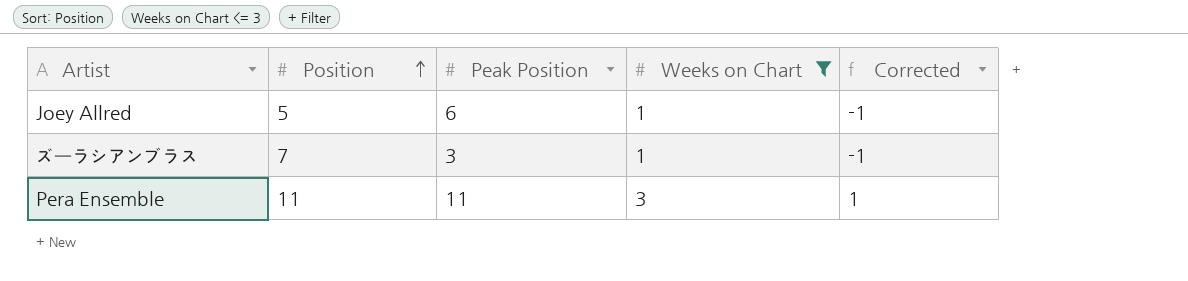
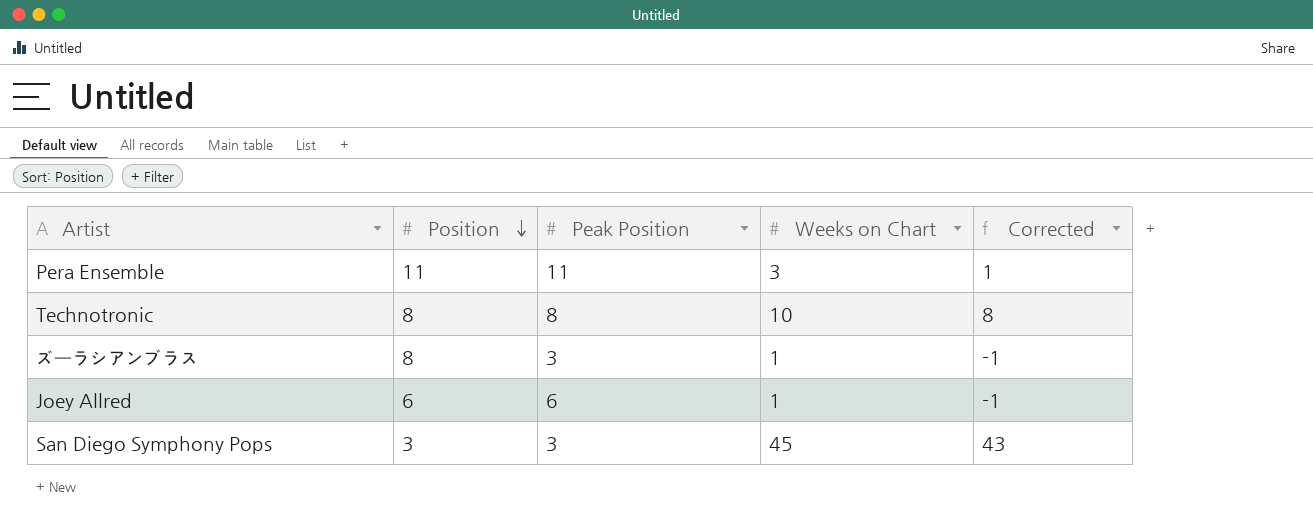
filter: Weeks on Chart <= 3 -> none
row order: Position ascending -> Position descending
ズーラシアンブラス | Position: 7 -> 8
Joey Allred | Position: 5 -> 6

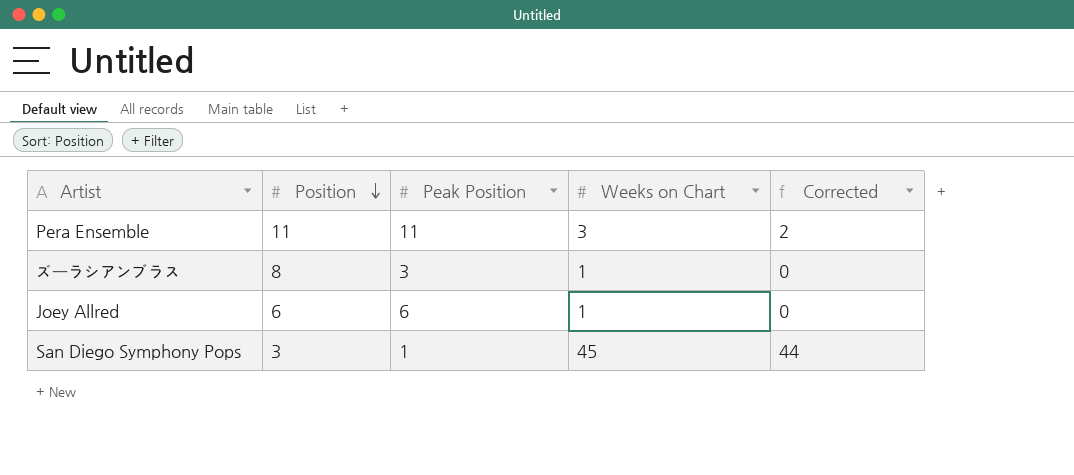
column Corrected | formula: [Weeks on Chart] - 2 -> [Weeks on Chart] - 1
row Technotronic: 8 | 8 | 10 | 8 -> none
San Diego Symphony Pops | Peak Position: 3 -> 1

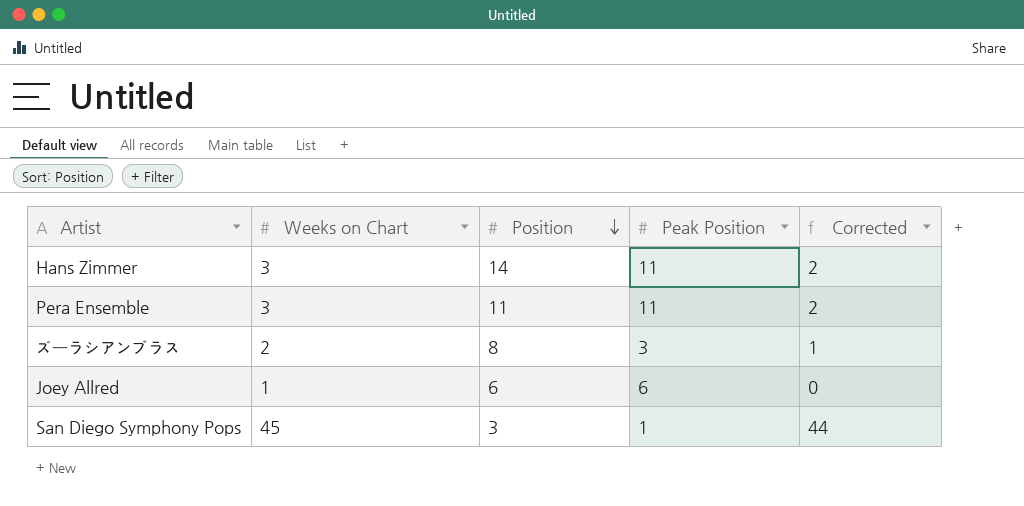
column Weeks on Chart | position: 4 -> 2
row Hans Zimmer: none -> 3 | 14 | 11 | 2
ズーラシアンブラス | Weeks on Chart: 1 -> 2
ズーラシアンブラス | Corrected: 0 -> 1

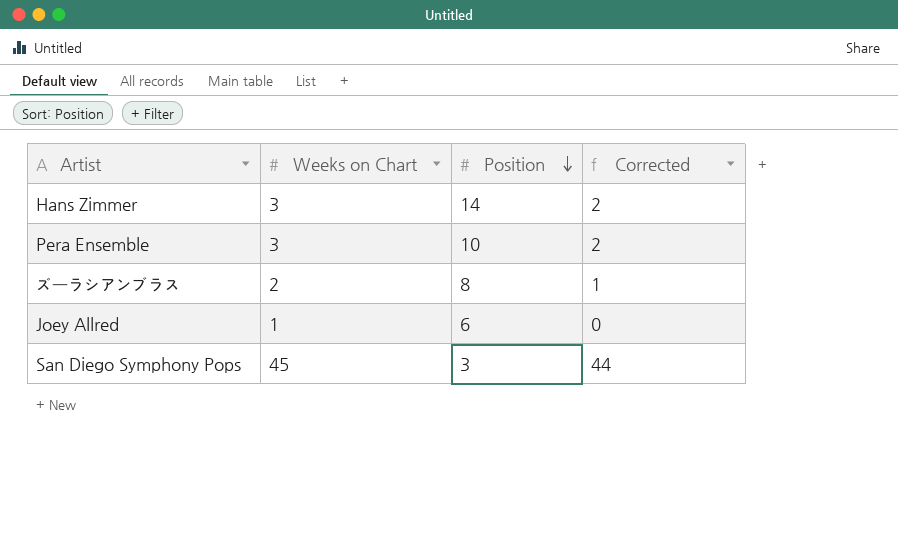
column Peak Position | position: 4 -> none
Pera Ensemble | Position: 11 -> 10

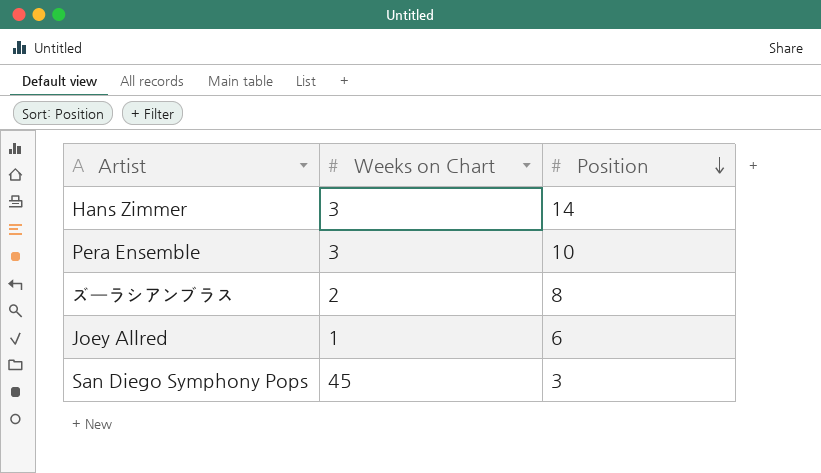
column Corrected | formula: [Weeks on Chart] - 1 -> none

